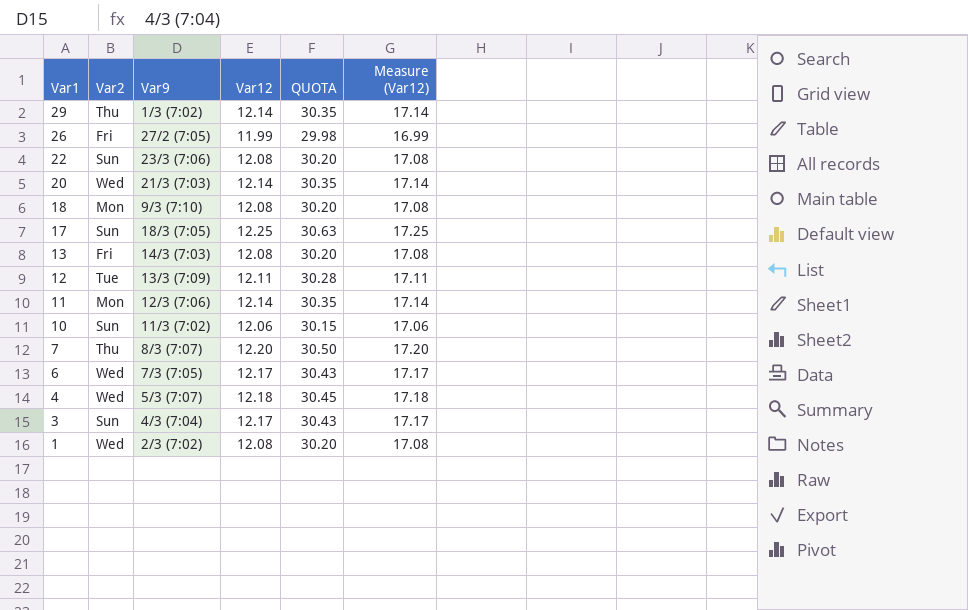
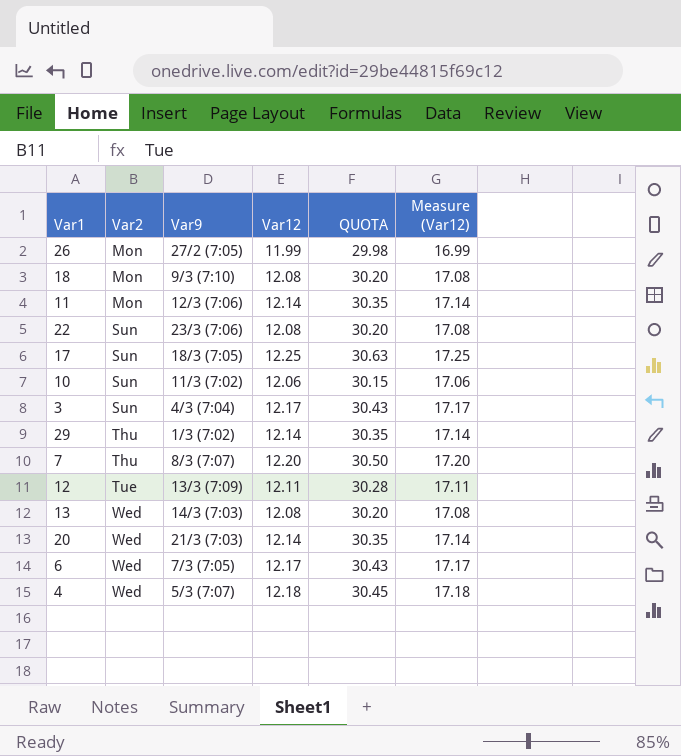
row order: Var1 descending -> Var2 ascending
row 1: Wed | 2/3 (7:02) | 12.08 | 30.20 | 17.08 -> none
26 | Var2: Fri -> Mon
13 | Var2: Fri -> Wed

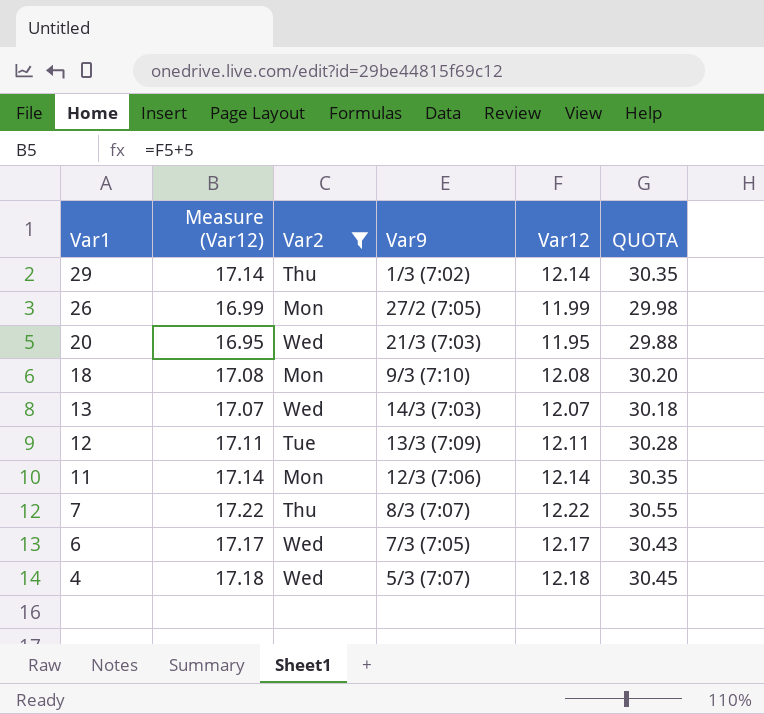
filter: none -> Var2 != Sun
row order: Var2 ascending -> Var1 descending
column Measure (Var12) | position: 6 -> 2
20 | Measure (Var12): 17.14 -> 16.95
20 | Var12: 12.14 -> 11.95
20 | QUOTA: 30.35 -> 29.88
13 | Measure (Var12): 17.08 -> 17.07
13 | Var12: 12.08 -> 12.07
13 | QUOTA: 30.20 -> 30.18
7 | Measure (Var12): 17.20 -> 17.22
7 | Var12: 12.20 -> 12.22
7 | QUOTA: 30.50 -> 30.55

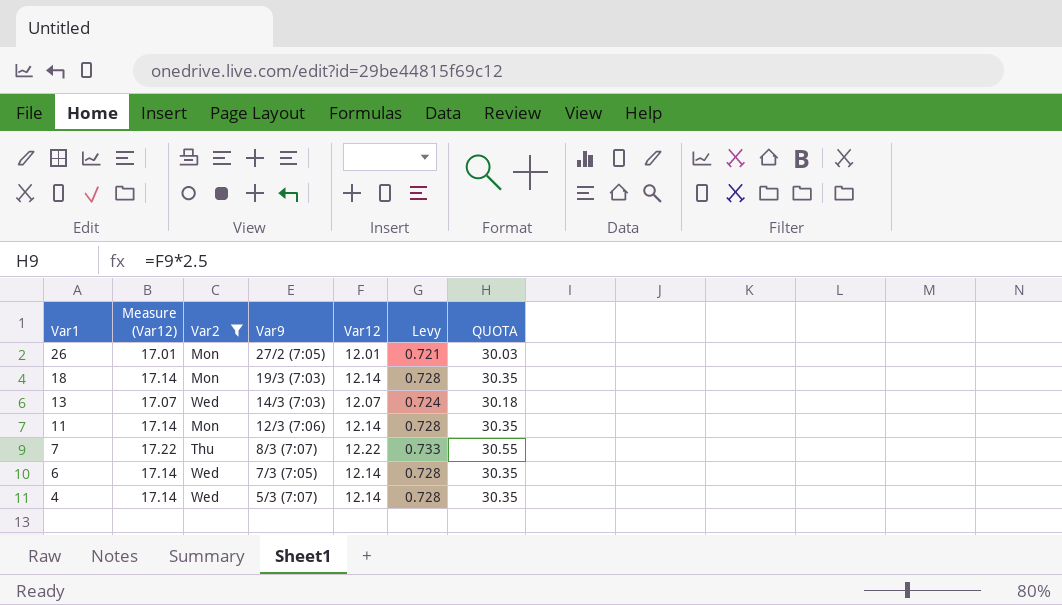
column Levy | formula: none -> [Var12] * 0.06
row 29: 17.14 | Thu | 1/3 (7:02) | 12.14 | 30.35 -> none
row 20: 16.95 | Wed | 21/3 (7:03) | 11.95 | 29.88 -> none
row 12: 17.11 | Tue | 13/3 (7:09) | 12.11 | 30.28 -> none
26 | Measure (Var12): 16.99 -> 17.01
26 | Var12: 11.99 -> 12.01
26 | QUOTA: 29.98 -> 30.03
18 | Measure (Var12): 17.08 -> 17.14
18 | Var9: 9/3 (7:10) -> 19/3 (7:03)
18 | Var12: 12.08 -> 12.14
18 | QUOTA: 30.20 -> 30.35
6 | Measure (Var12): 17.17 -> 17.14
6 | Var12: 12.17 -> 12.14
6 | QUOTA: 30.43 -> 30.35
4 | Measure (Var12): 17.18 -> 17.14
4 | Var12: 12.18 -> 12.14
4 | QUOTA: 30.45 -> 30.35

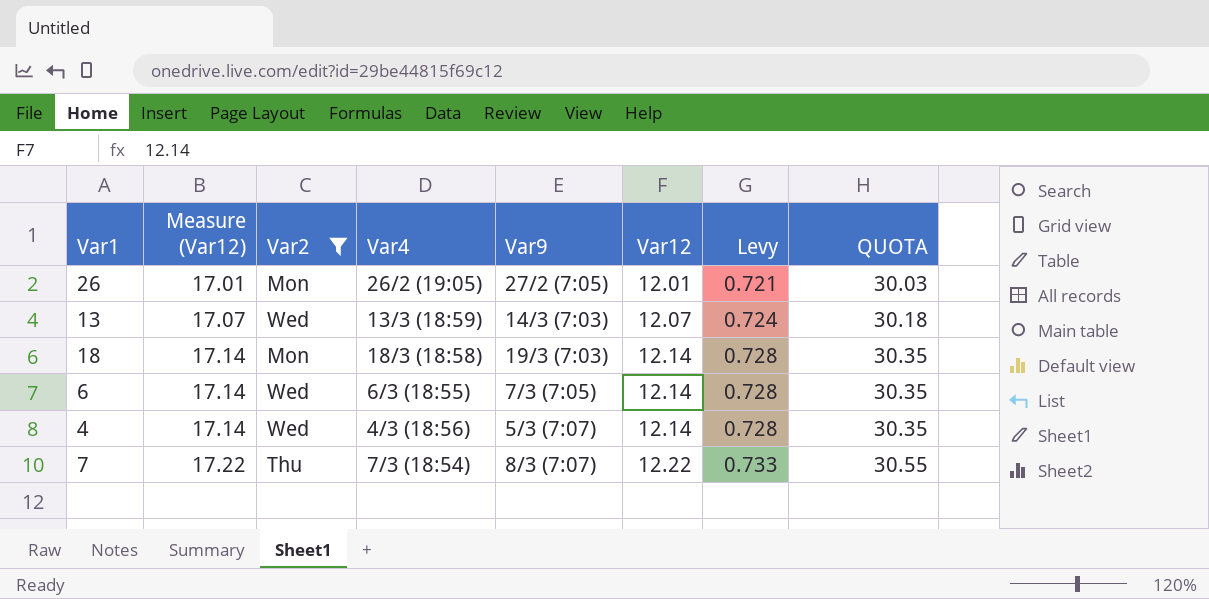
row order: Var1 descending -> Measure (Var12) ascending
column Var4 | position: none -> 4
row 11: 17.14 | Mon | 12/3 (7:06) | 12.14 | 0.728 | 30.35 -> none

